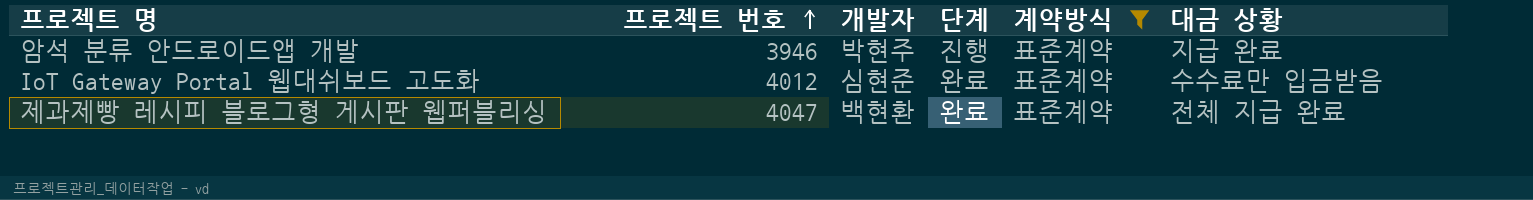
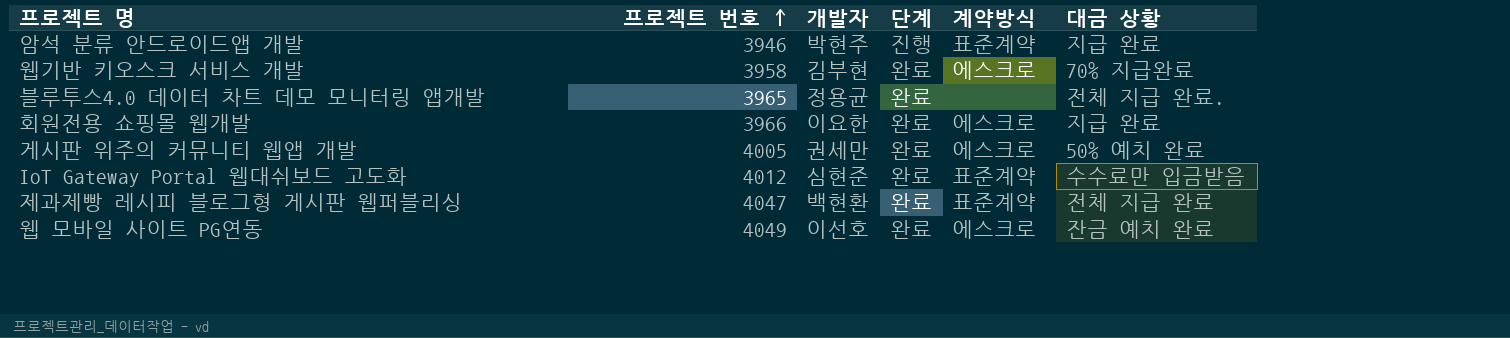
filter: 계약방식 = 표준계약 -> none

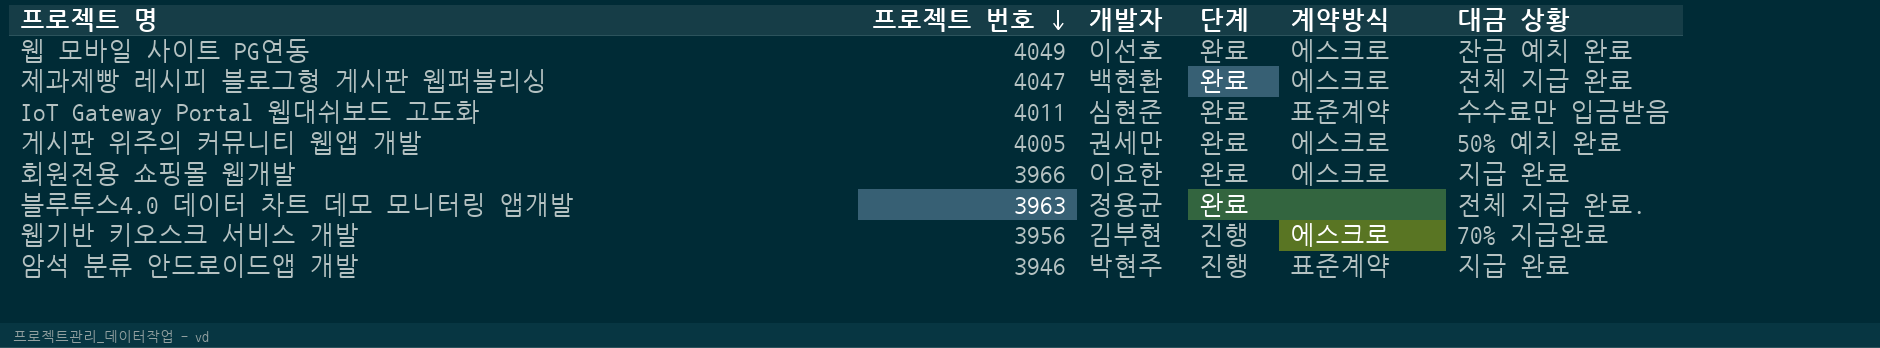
row order: 프로젝트 번호 ascending -> 프로젝트 번호 descending
제과제빵 레시피 블로그형 게시판 웹퍼블리싱 | 계약방식: 표준계약 -> 에스크로
IoT Gateway Portal 웹대쉬보드 고도화 | 프로젝트 번호: 4012 -> 4011
블루투스4.0 데이터 차트 데모 모니터링 앱개발 | 프로젝트 번호: 3965 -> 3963
웹기반 키오스크 서비스 개발 | 프로젝트 번호: 3958 -> 3956
웹기반 키오스크 서비스 개발 | 단계: 완료 -> 진행

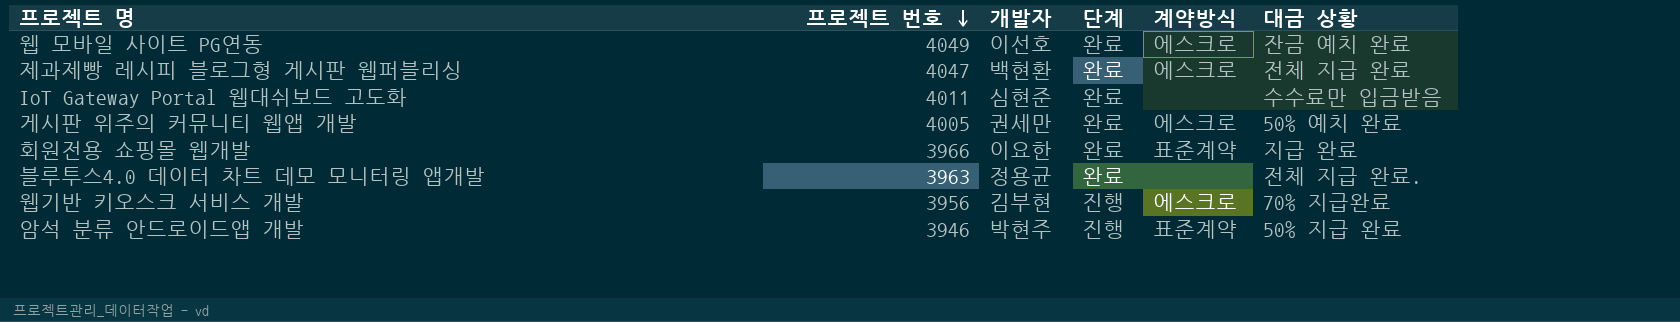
IoT Gateway Portal 웹대쉬보드 고도화 | 계약방식: 표준계약 -> none
회원전용 쇼핑몰 웹개발 | 계약방식: 에스크로 -> 표준계약
암석 분류 안드로이드앱 개발 | 대금 상황: 지급 완료 -> 50% 지급 완료

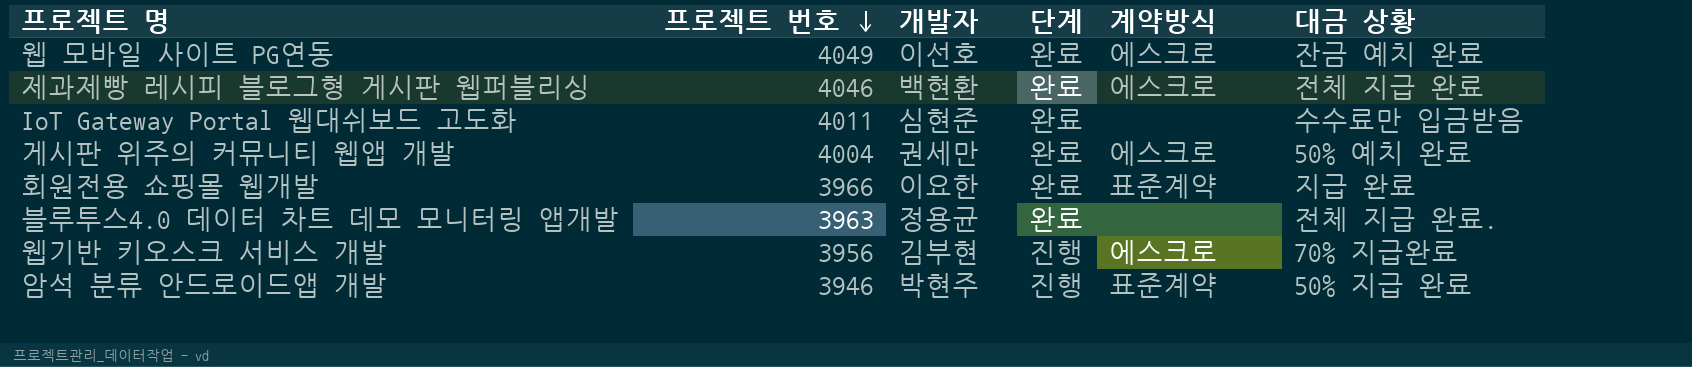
제과제빵 레시피 블로그형 게시판 웹퍼블리싱 | 프로젝트 번호: 4047 -> 4046
게시판 위주의 커뮤니티 웹앱 개발 | 프로젝트 번호: 4005 -> 4004

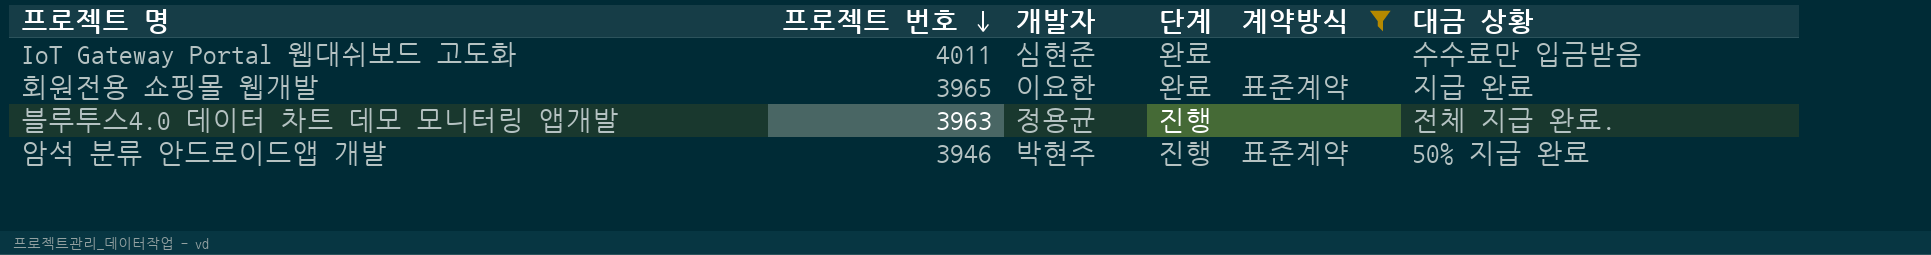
filter: none -> 계약방식 != 에스크로
회원전용 쇼핑몰 웹개발 | 프로젝트 번호: 3966 -> 3965
블루투스4.0 데이터 차트 데모 모니터링 앱개발 | 단계: 완료 -> 진행

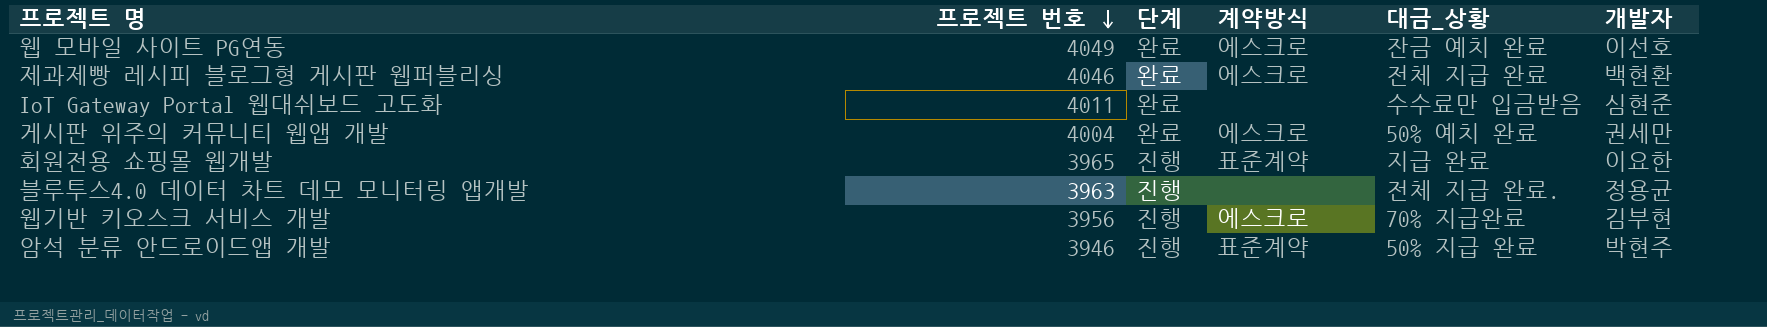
filter: 계약방식 != 에스크로 -> none
column name: 대금 상황 -> 대금_상황
column 개발자 | position: 3 -> 6
회원전용 쇼핑몰 웹개발 | 단계: 완료 -> 진행

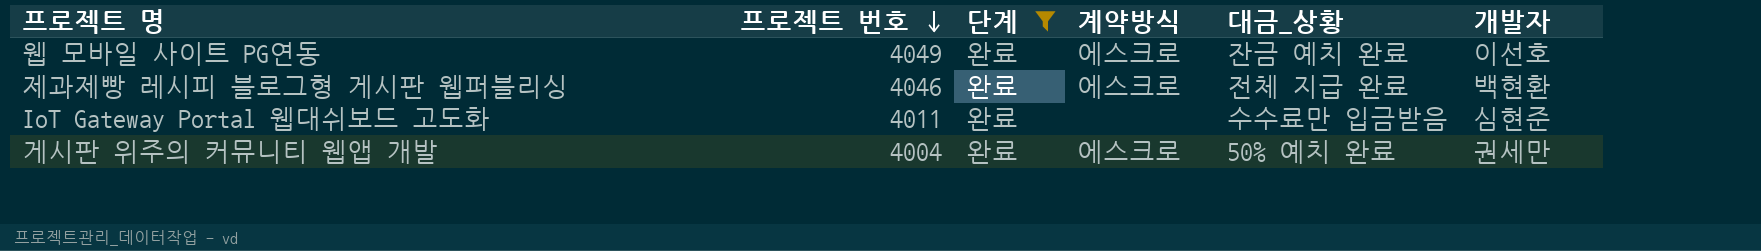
filter: none -> 단계 = 완료

